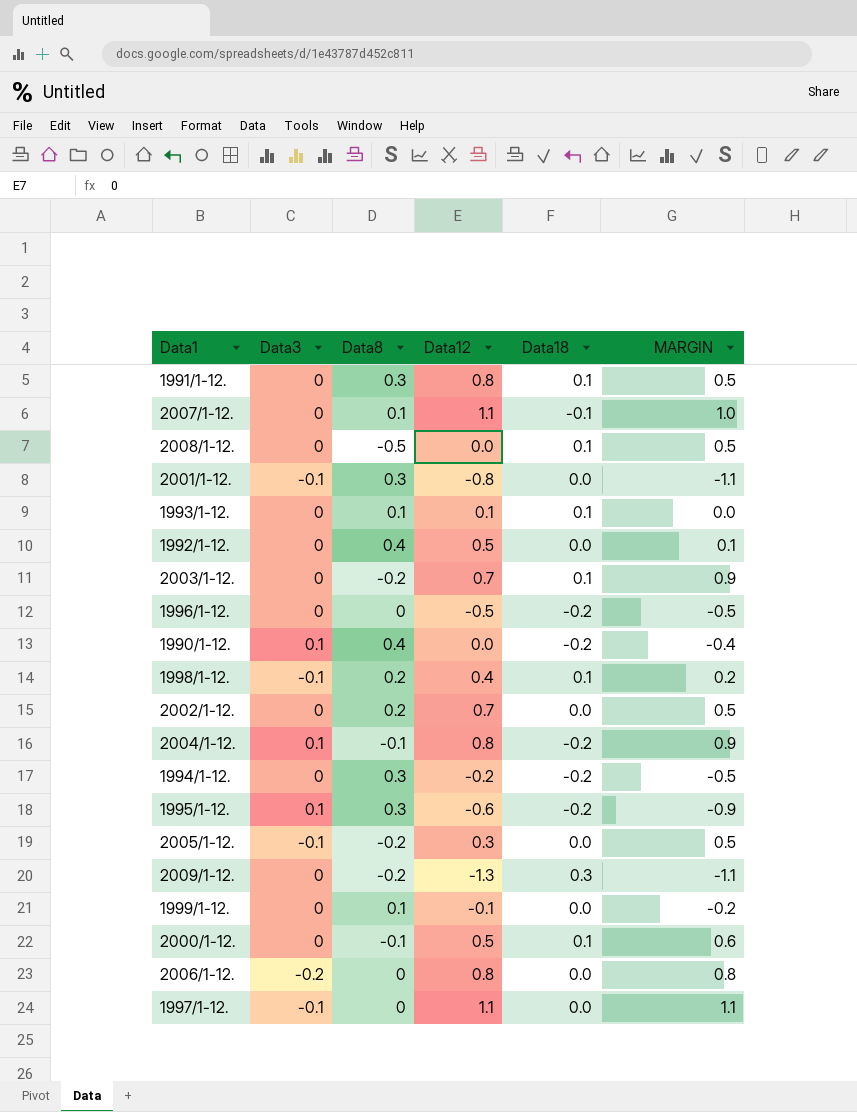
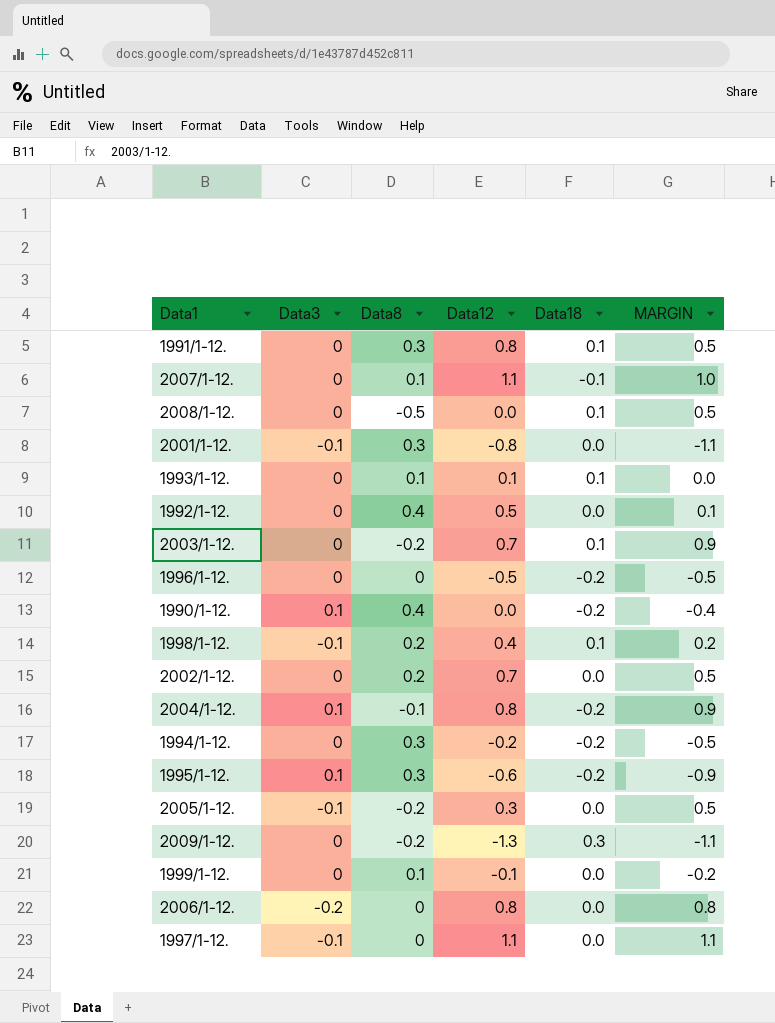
row 2000/1-12.: 0 | -0.1 | 0.5 | 0.1 | 0.6 -> none

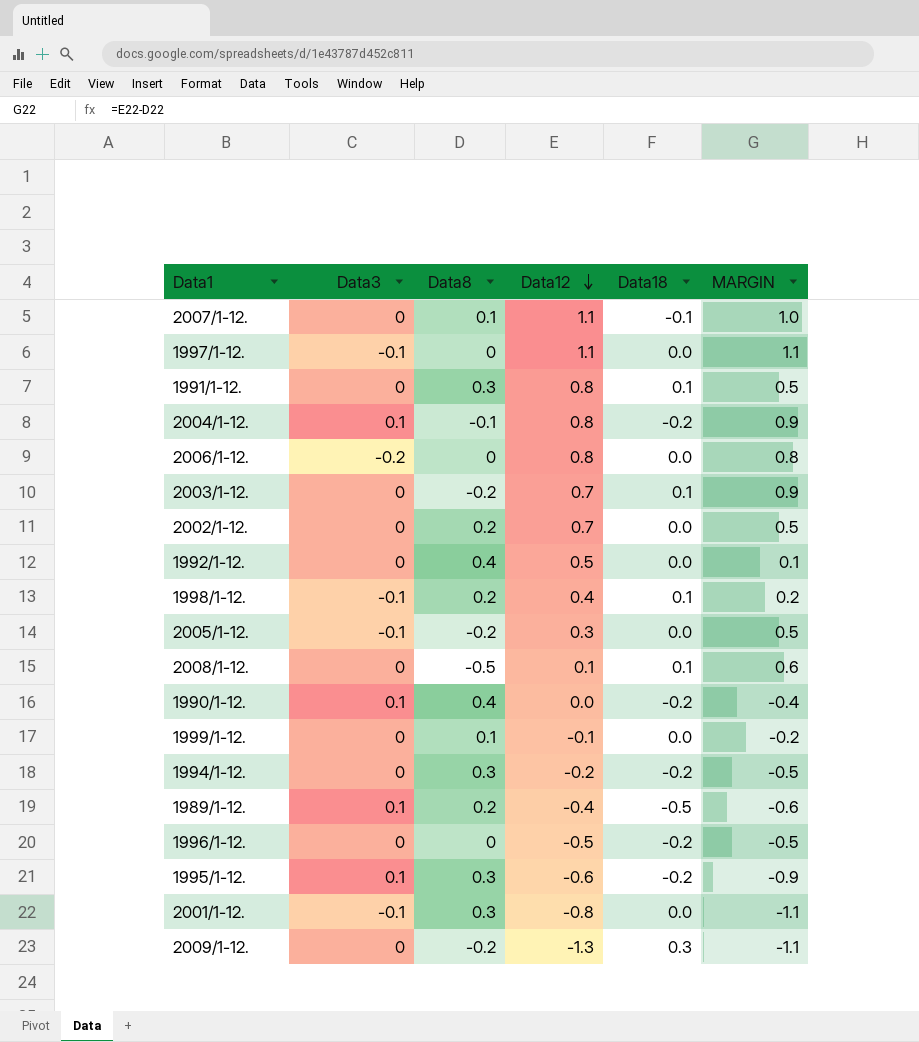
row order: none -> Data12 descending
row 1993/1-12.: 0 | 0.1 | 0.1 | 0.1 | 0.0 -> none
2008/1-12. | Data12: 0.0 -> 0.1
2008/1-12. | MARGIN: 0.5 -> 0.6
row 1989/1-12.: none -> 0.1 | 0.2 | -0.4 | -0.5 | -0.6

